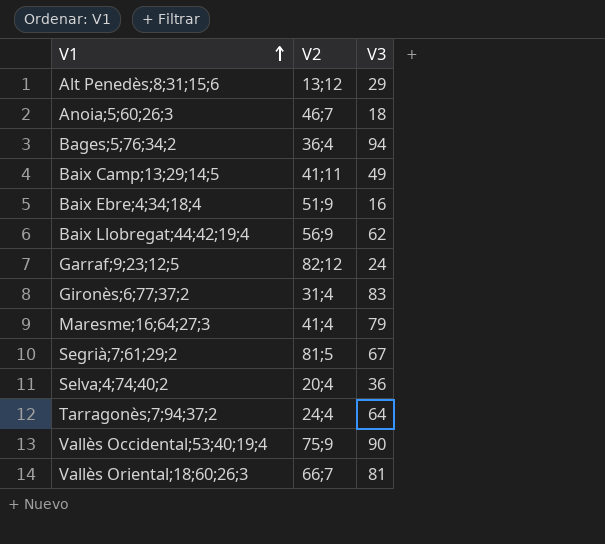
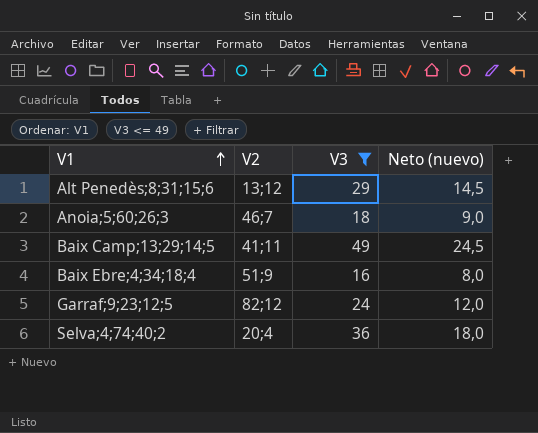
filter: none -> V3 <= 49
column Neto (nuevo) | formula: none -> [V3] * 0,5

